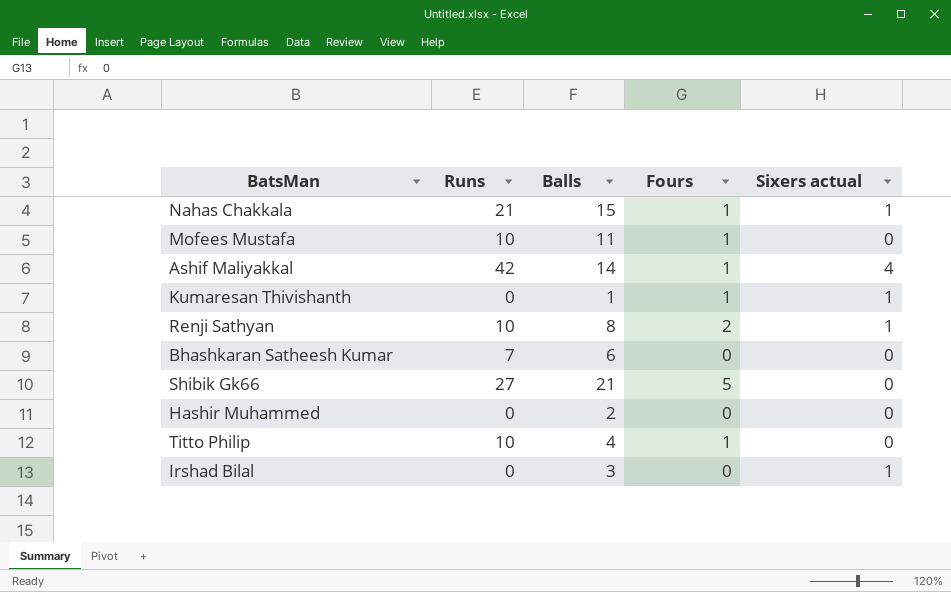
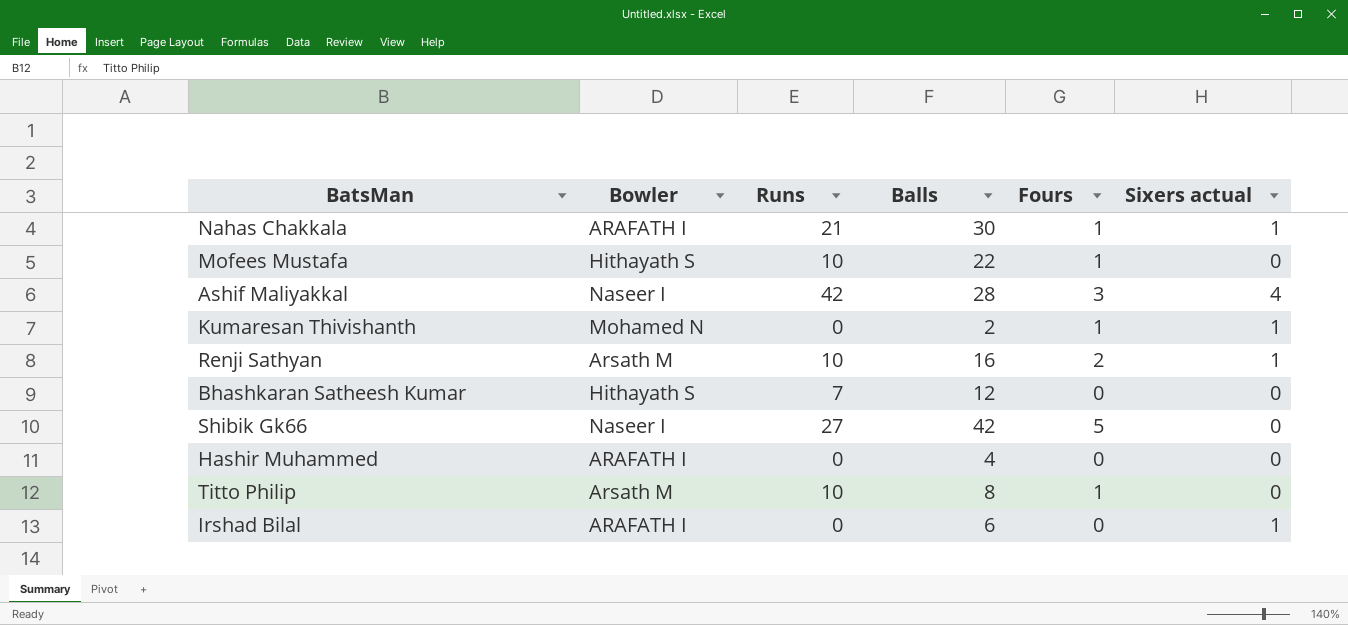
column Bowler | position: none -> 2
Nahas Chakkala | Balls: 15 -> 30
Mofees Mustafa | Balls: 11 -> 22
Ashif Maliyakkal | Balls: 14 -> 28
Ashif Maliyakkal | Fours: 1 -> 3
Kumaresan Thivishanth | Balls: 1 -> 2
Renji Sathyan | Balls: 8 -> 16
Bhashkaran Satheesh Kumar | Balls: 6 -> 12
Shibik Gk66 | Balls: 21 -> 42
Hashir Muhammed | Balls: 2 -> 4
Titto Philip | Balls: 4 -> 8
Irshad Bilal | Balls: 3 -> 6

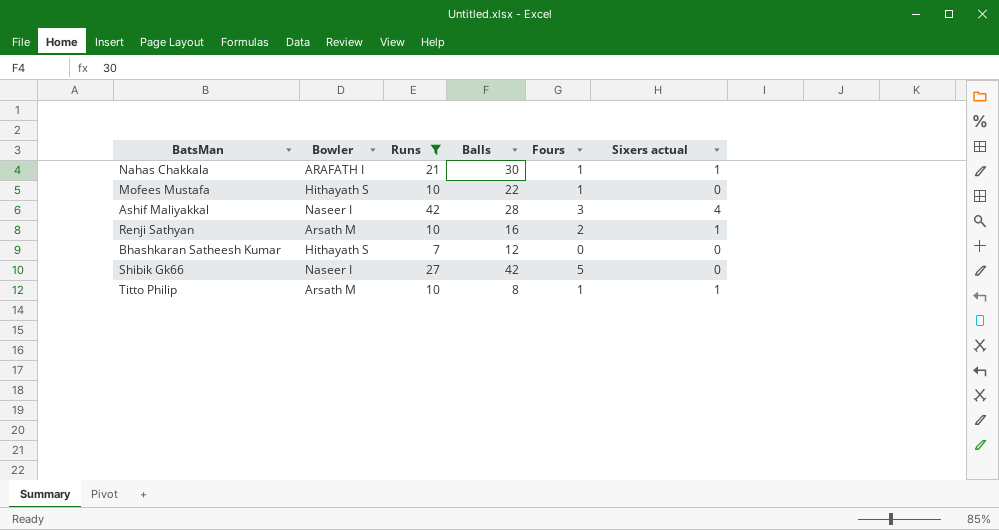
filter: none -> Runs != 0
Titto Philip | Sixers actual: 0 -> 1

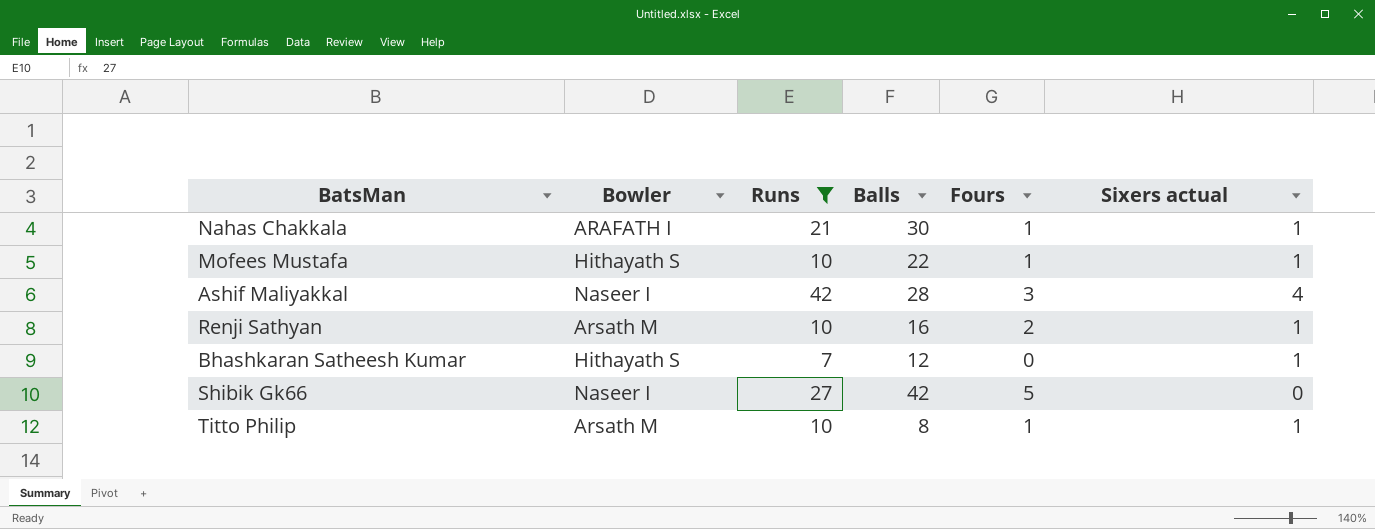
Mofees Mustafa | Sixers actual: 0 -> 1
Bhashkaran Satheesh Kumar | Sixers actual: 0 -> 1

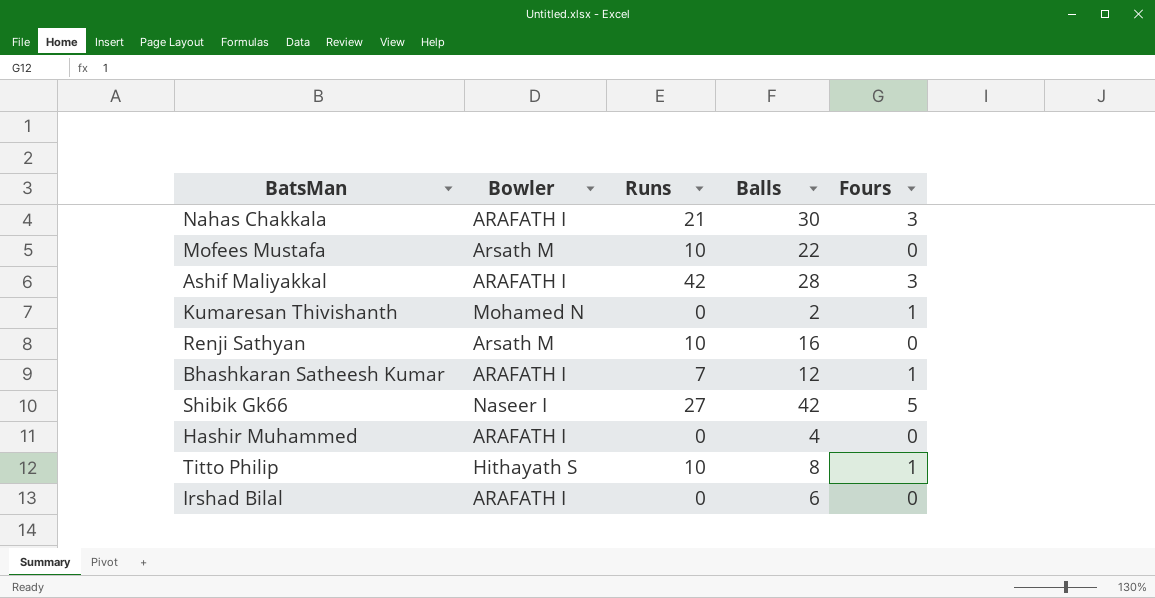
filter: Runs != 0 -> none
column Sixers actual | position: 6 -> none
Nahas Chakkala | Fours: 1 -> 3
Mofees Mustafa | Bowler: Hithayath S -> Arsath M
Mofees Mustafa | Fours: 1 -> 0
Ashif Maliyakkal | Bowler: Naseer I -> ARAFATH I
Renji Sathyan | Fours: 2 -> 0
Bhashkaran Satheesh Kumar | Bowler: Hithayath S -> ARAFATH I
Bhashkaran Satheesh Kumar | Fours: 0 -> 1
Titto Philip | Bowler: Arsath M -> Hithayath S

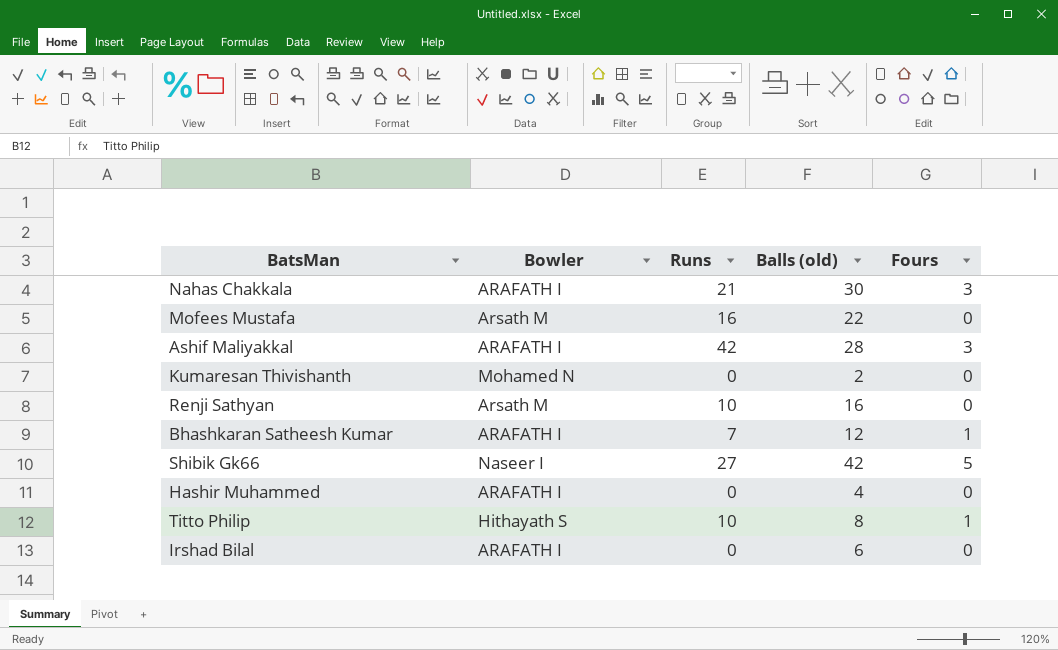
column name: Balls -> Balls (old)
Mofees Mustafa | Runs: 10 -> 16
Kumaresan Thivishanth | Fours: 1 -> 0

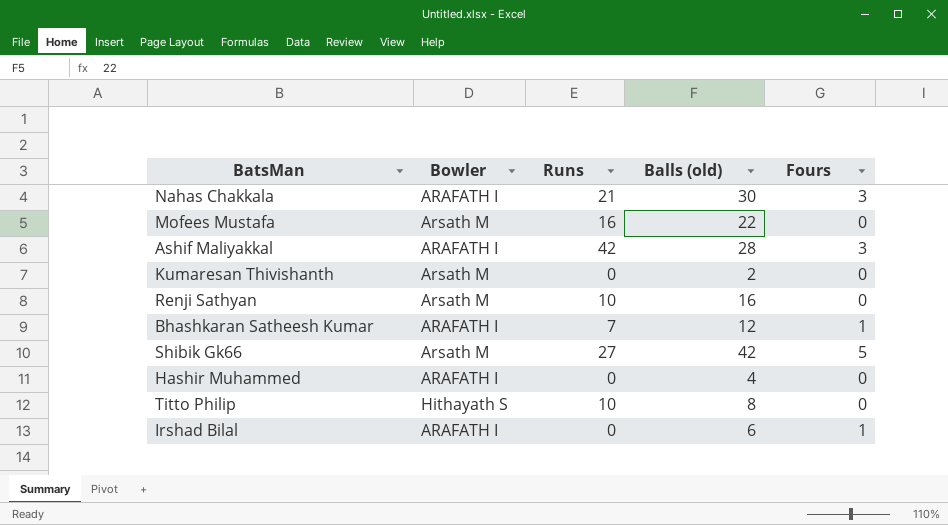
Kumaresan Thivishanth | Bowler: Mohamed N -> Arsath M
Shibik Gk66 | Bowler: Naseer I -> Arsath M
Titto Philip | Fours: 1 -> 0
Irshad Bilal | Fours: 0 -> 1

